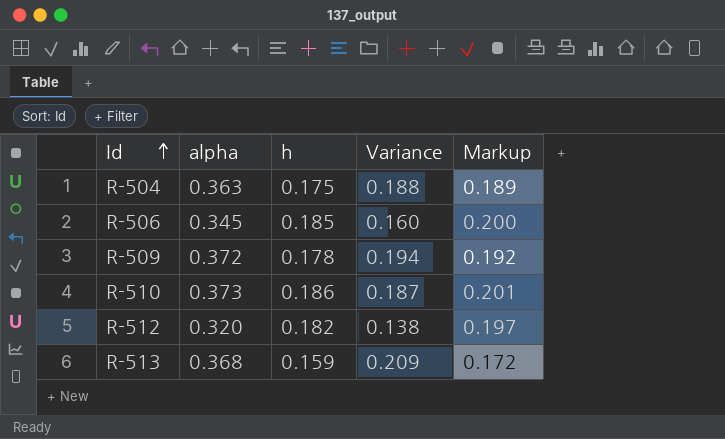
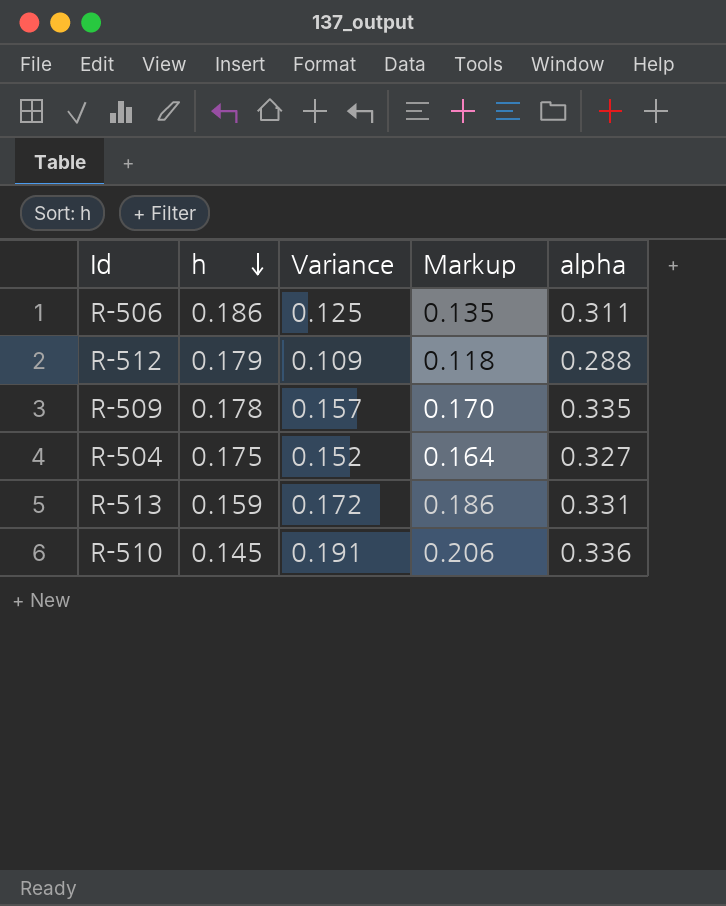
row order: Id ascending -> h descending
column Markup | formula: [h] * 1.08 -> [Variance] * 1.08
column alpha | position: 2 -> 5
R-506 | h: 0.185 -> 0.186
R-506 | Variance: 0.160 -> 0.125
R-506 | alpha: 0.345 -> 0.311
R-512 | h: 0.182 -> 0.179
R-512 | Variance: 0.138 -> 0.109
R-512 | alpha: 0.320 -> 0.288
R-509 | Variance: 0.194 -> 0.157
R-509 | alpha: 0.372 -> 0.335
R-504 | Variance: 0.188 -> 0.152
R-504 | alpha: 0.363 -> 0.327
R-513 | Variance: 0.209 -> 0.172
R-513 | alpha: 0.368 -> 0.331
R-510 | h: 0.186 -> 0.145
R-510 | Variance: 0.187 -> 0.191
R-510 | alpha: 0.373 -> 0.336

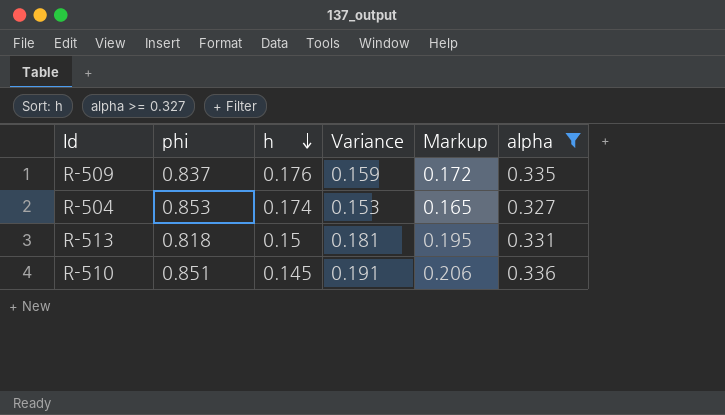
filter: none -> alpha >= 0.327
column phi | position: none -> 2
R-509 | h: 0.178 -> 0.176
R-509 | Variance: 0.157 -> 0.159
R-509 | Markup: 0.170 -> 0.172
R-504 | h: 0.175 -> 0.174
R-504 | Variance: 0.152 -> 0.153
R-504 | Markup: 0.164 -> 0.165
R-513 | h: 0.159 -> 0.15
R-513 | Variance: 0.172 -> 0.181
R-513 | Markup: 0.186 -> 0.195

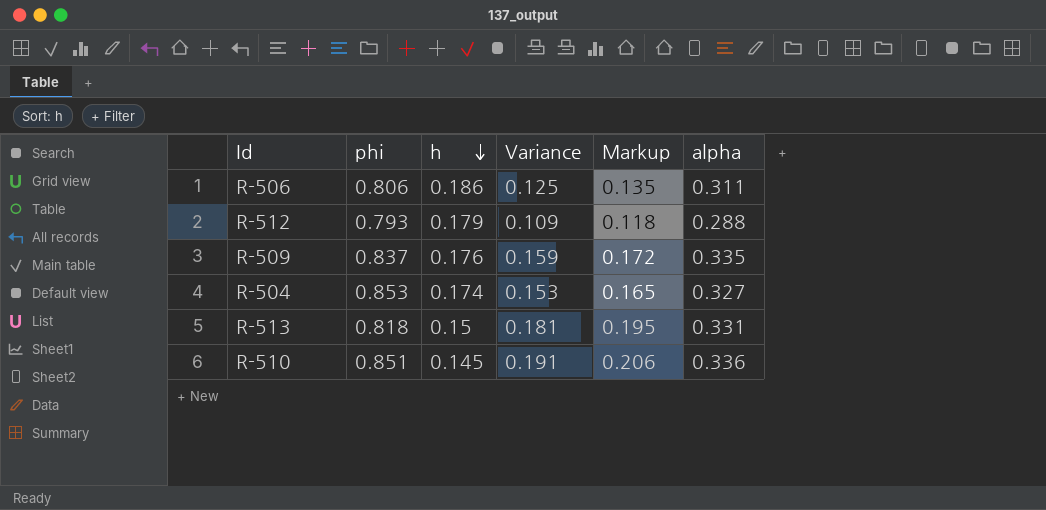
filter: alpha >= 0.327 -> none

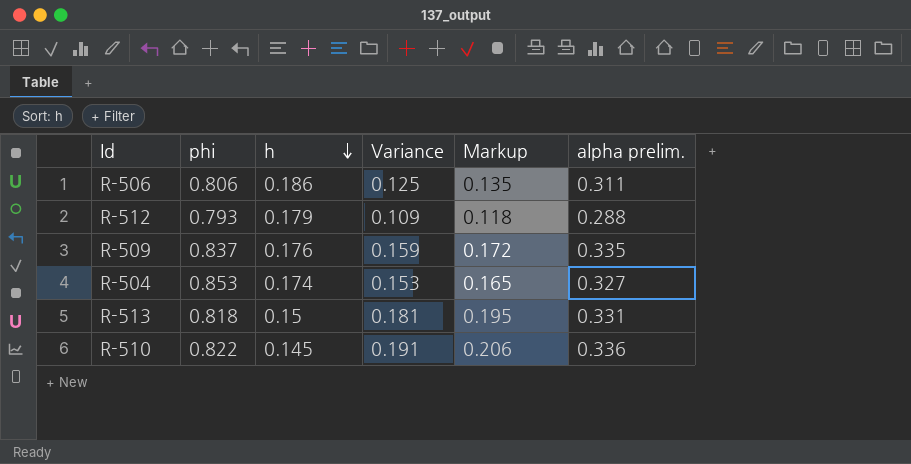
column name: alpha -> alpha prelim.
R-510 | phi: 0.851 -> 0.822

